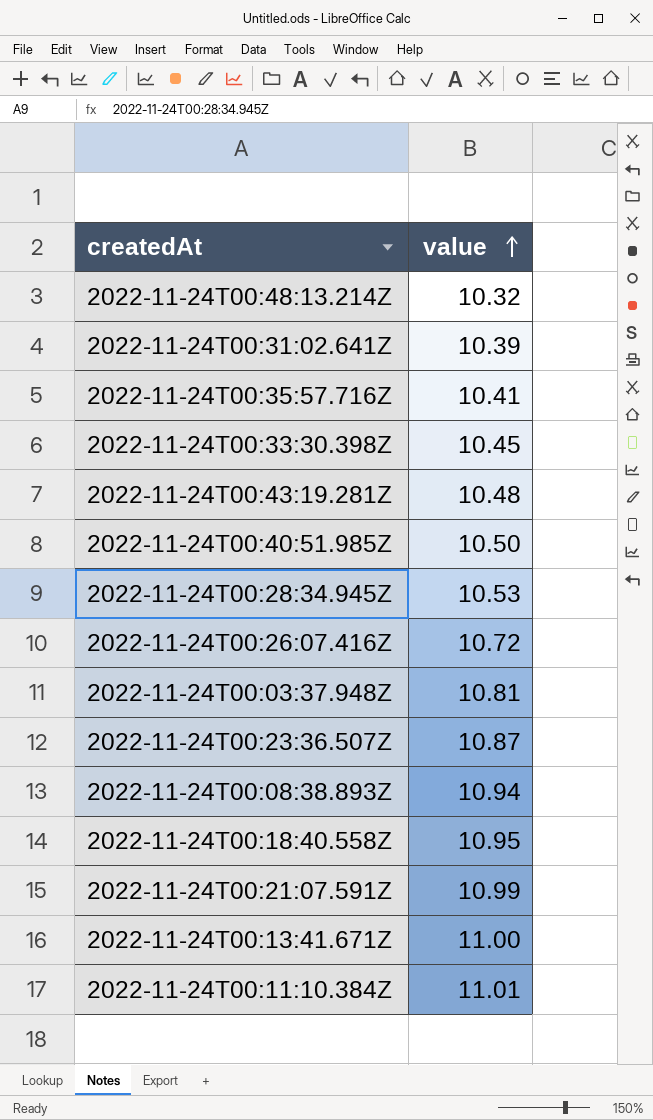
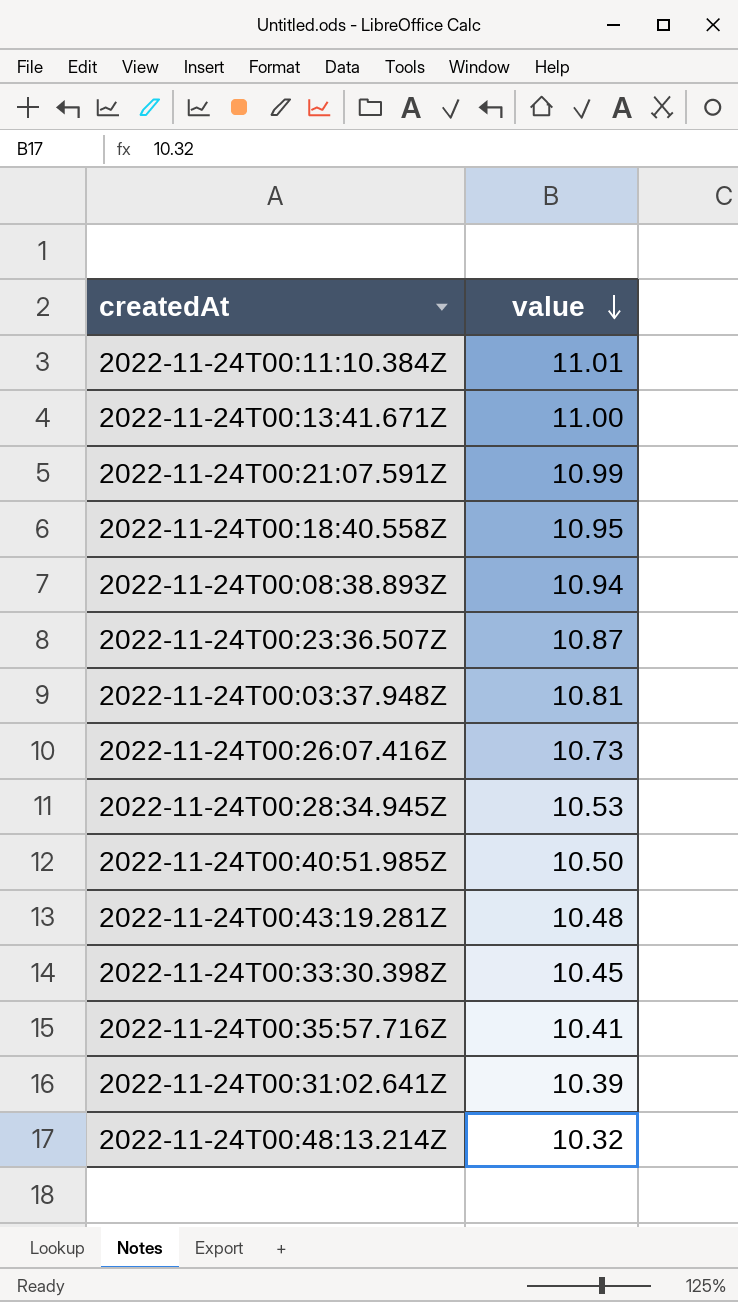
row order: value ascending -> value descending
2022-11-24T00:26:07.416Z | value: 10.72 -> 10.73

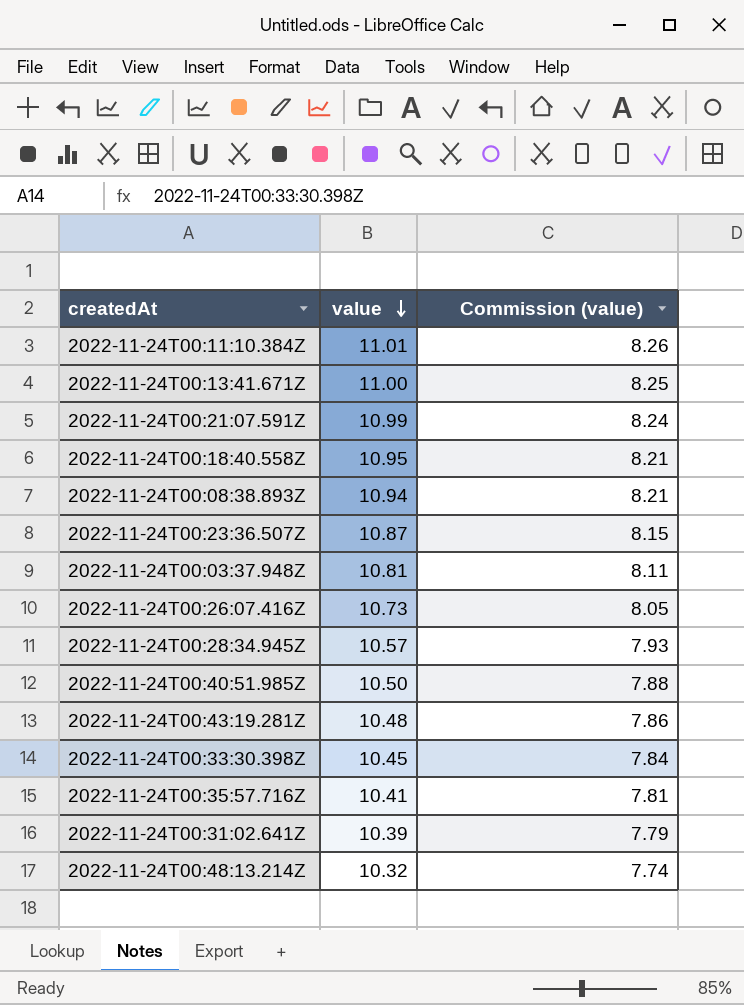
column Commission (value) | formula: none -> [value] * 0.75
2022-11-24T00:28:34.945Z | value: 10.53 -> 10.57

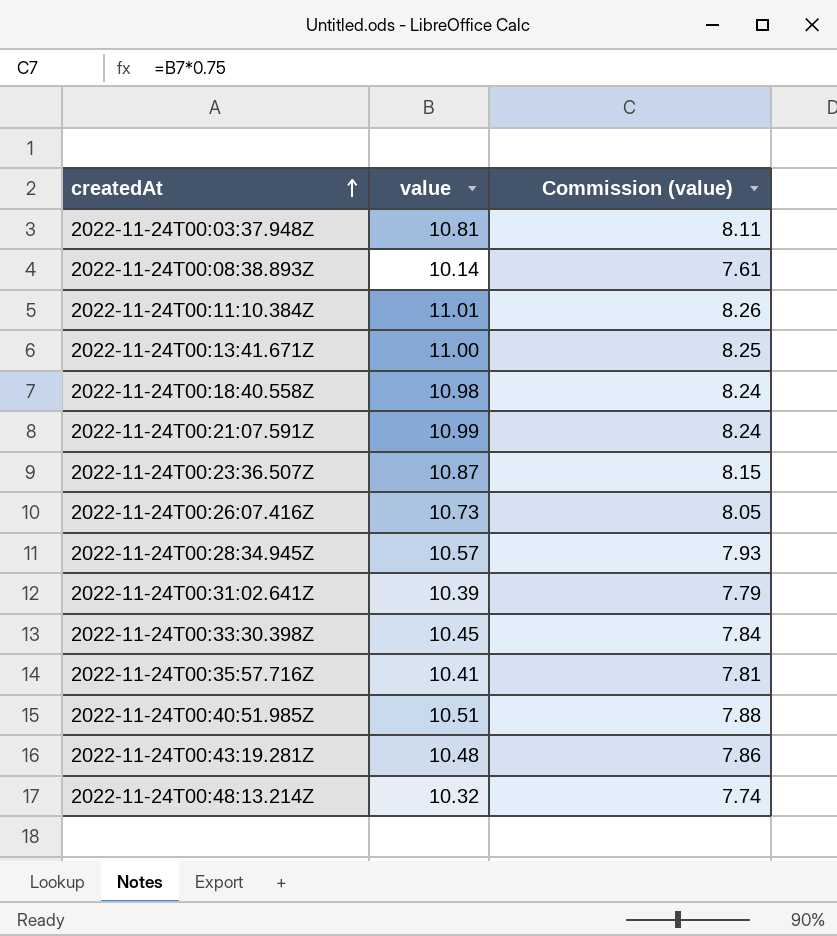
row order: value descending -> createdAt ascending
2022-11-24T00:08:38.893Z | value: 10.94 -> 10.14
2022-11-24T00:08:38.893Z | Commission (value): 8.21 -> 7.61
2022-11-24T00:18:40.558Z | value: 10.95 -> 10.98
2022-11-24T00:18:40.558Z | Commission (value): 8.21 -> 8.24
2022-11-24T00:40:51.985Z | value: 10.50 -> 10.51

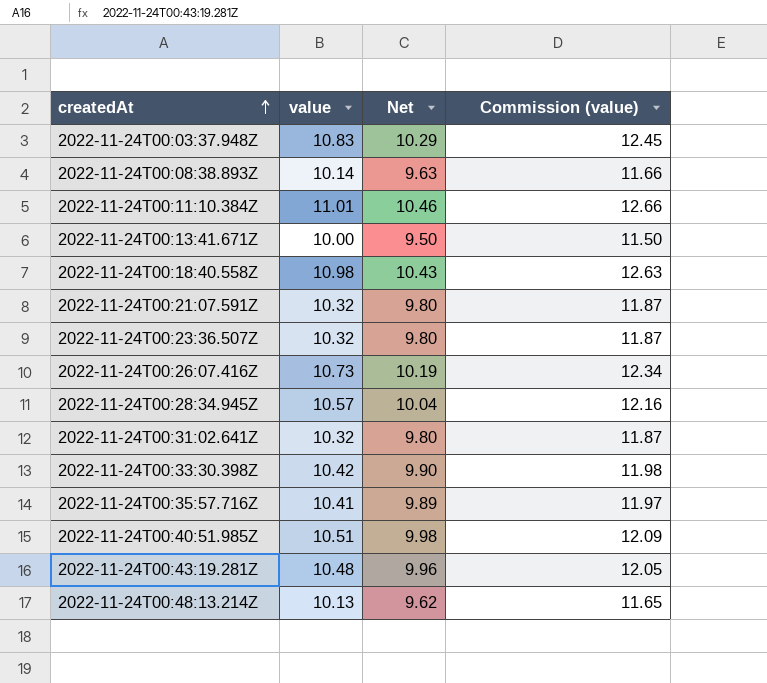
column Net | formula: none -> [value] * 0.95
column Commission (value) | formula: [value] * 0.75 -> [value] * 1.15
2022-11-24T00:03:37.948Z | value: 10.81 -> 10.83
2022-11-24T00:13:41.671Z | value: 11.00 -> 10.00
2022-11-24T00:21:07.591Z | value: 10.99 -> 10.32
2022-11-24T00:23:36.507Z | value: 10.87 -> 10.32
2022-11-24T00:31:02.641Z | value: 10.39 -> 10.32
2022-11-24T00:33:30.398Z | value: 10.45 -> 10.42
2022-11-24T00:48:13.214Z | value: 10.32 -> 10.13

